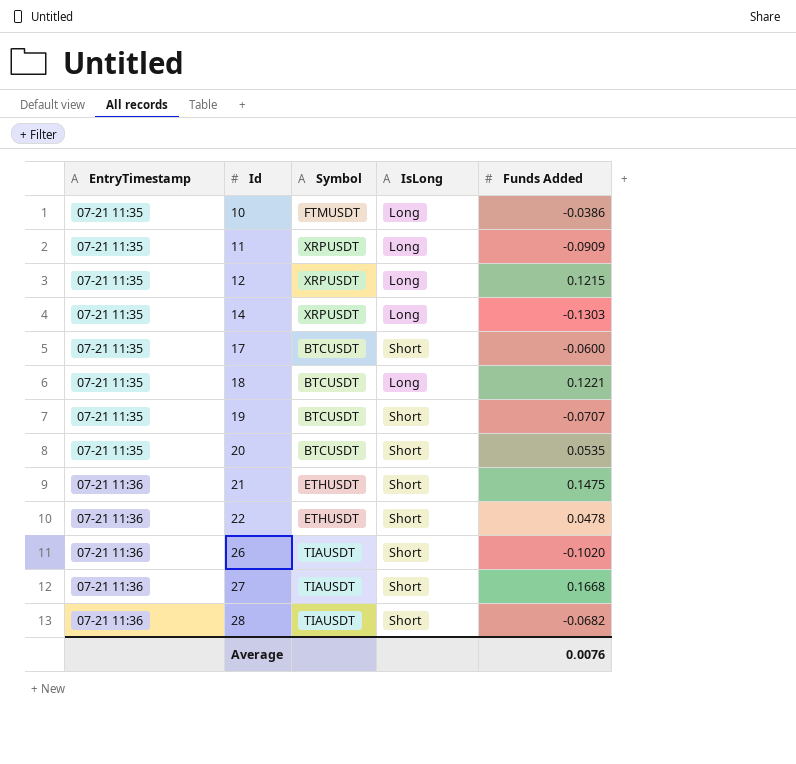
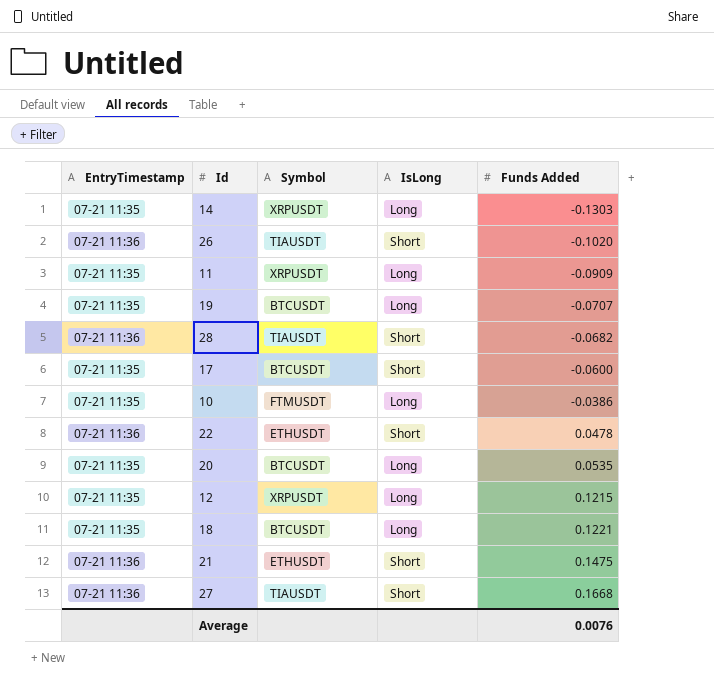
row order: EntryTimestamp ascending -> Funds Added ascending
19 | IsLong: Short -> Long
20 | IsLong: Short -> Long

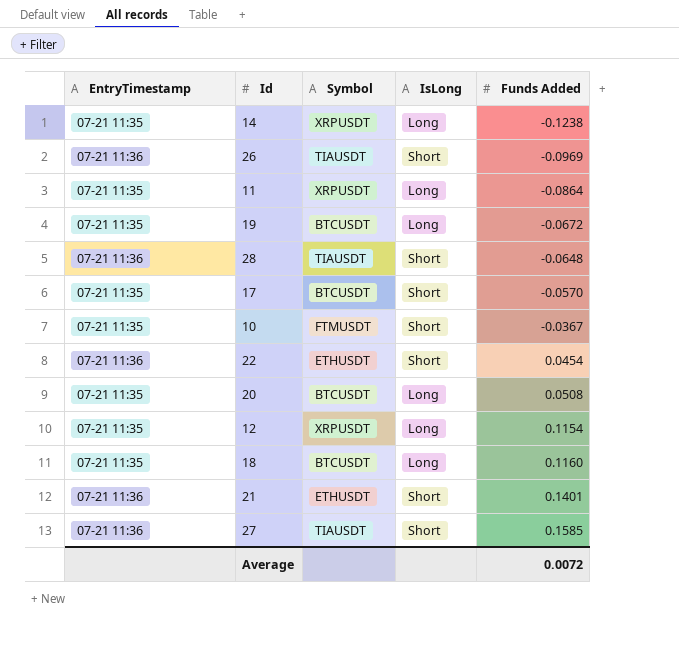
14 | Funds Added: -0.1303 -> -0.1238
26 | Funds Added: -0.1020 -> -0.0969
11 | Funds Added: -0.0909 -> -0.0864
19 | Funds Added: -0.0707 -> -0.0672
28 | Funds Added: -0.0682 -> -0.0648
17 | Funds Added: -0.0600 -> -0.0570
10 | IsLong: Long -> Short
10 | Funds Added: -0.0386 -> -0.0367
22 | Funds Added: 0.0478 -> 0.0454
20 | Funds Added: 0.0535 -> 0.0508
12 | Funds Added: 0.1215 -> 0.1154
18 | Funds Added: 0.1221 -> 0.1160
21 | Funds Added: 0.1475 -> 0.1401
27 | Funds Added: 0.1668 -> 0.1585
Average | Funds Added: 0.0076 -> 0.0072

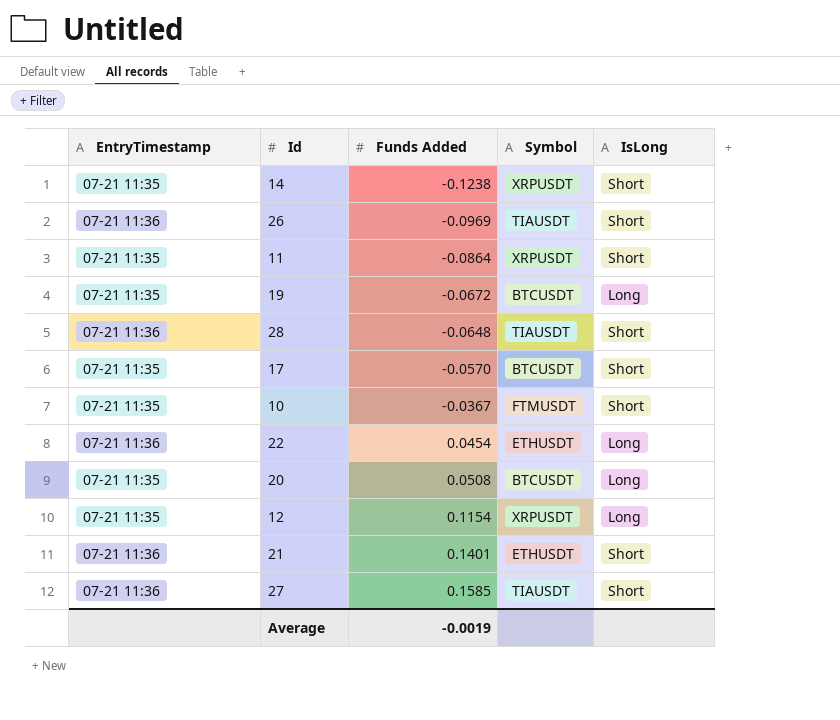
column Funds Added | position: 5 -> 3
row 18: 07-21 11:35 | BTCUSDT | Long | 0.1160 -> none
14 | IsLong: Long -> Short
11 | IsLong: Long -> Short
22 | IsLong: Short -> Long
Average | Funds Added: 0.0072 -> -0.0019

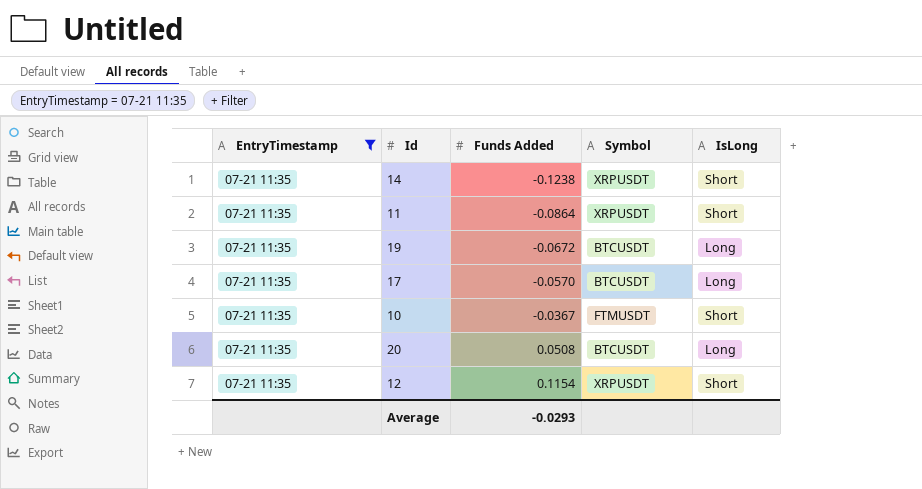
filter: none -> EntryTimestamp = 07-21 11:35
17 | IsLong: Short -> Long
12 | IsLong: Long -> Short
Average | Funds Added: -0.0019 -> -0.0293

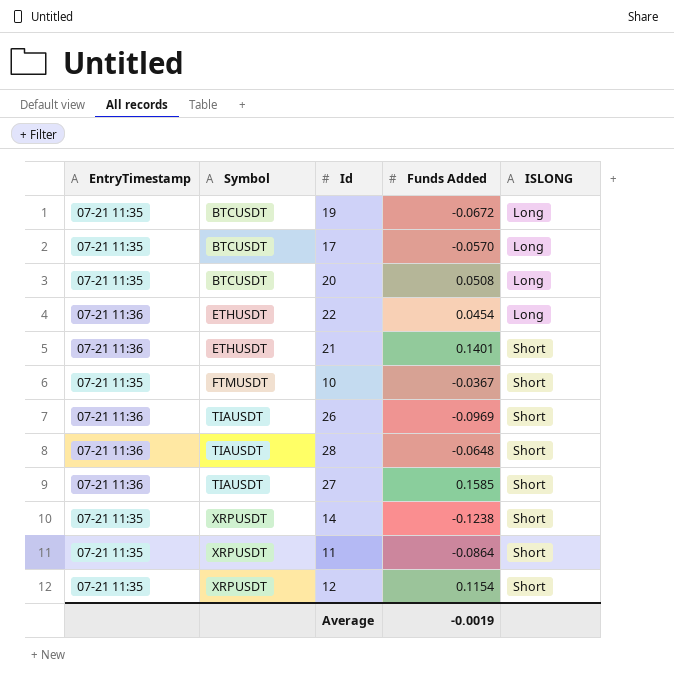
filter: EntryTimestamp = 07-21 11:35 -> none
row order: Funds Added ascending -> Symbol ascending
column Symbol | position: 4 -> 2
column name: IsLong -> ISLONG
Average | Funds Added: -0.0293 -> -0.0019

